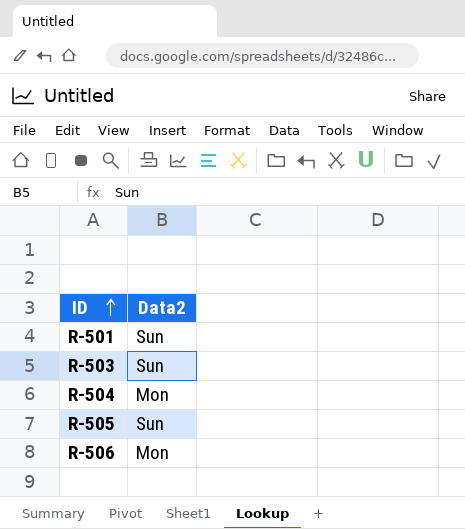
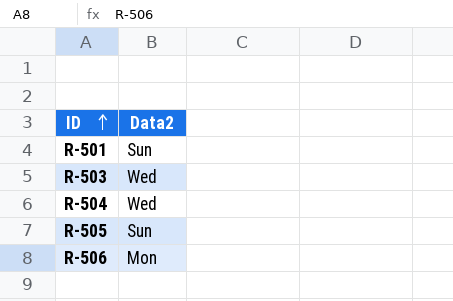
R-503 | Data2: Sun -> Wed
R-504 | Data2: Mon -> Wed

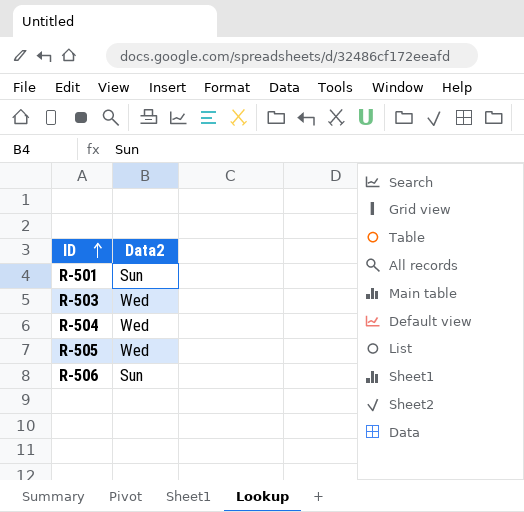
R-505 | Data2: Sun -> Wed
R-506 | Data2: Mon -> Sun

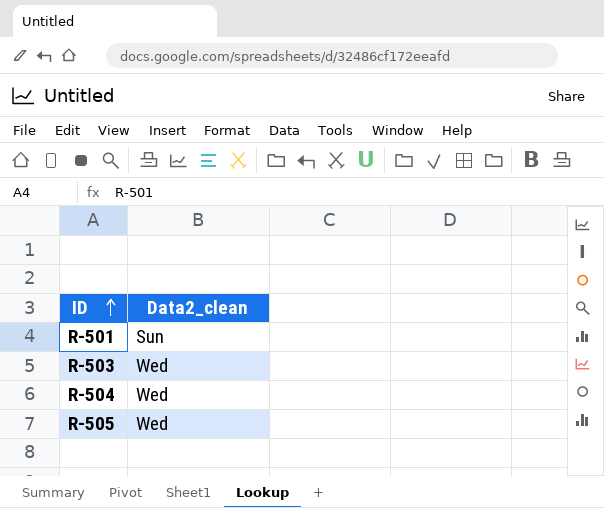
column name: Data2 -> Data2_clean
row R-506: Sun -> none

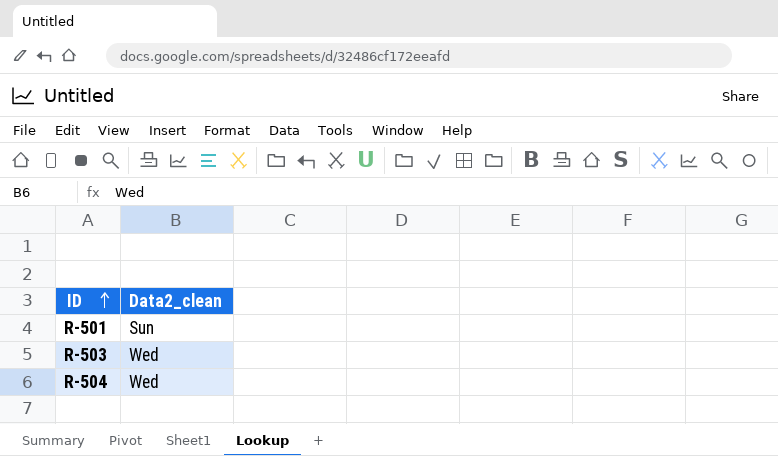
row R-505: Wed -> none

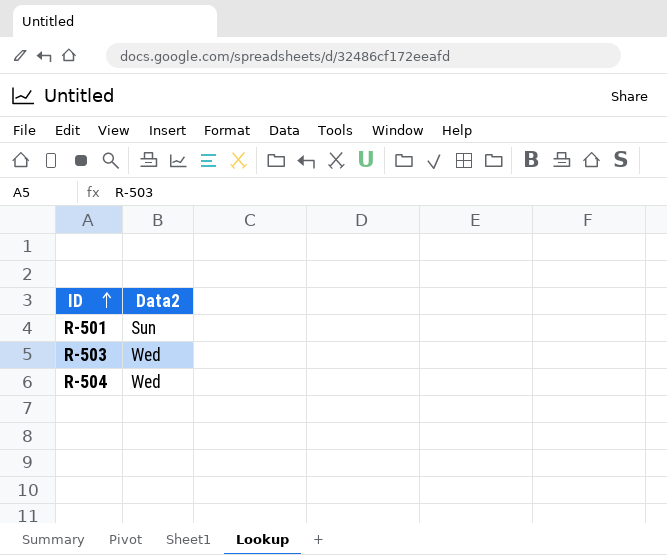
column name: Data2_clean -> Data2

